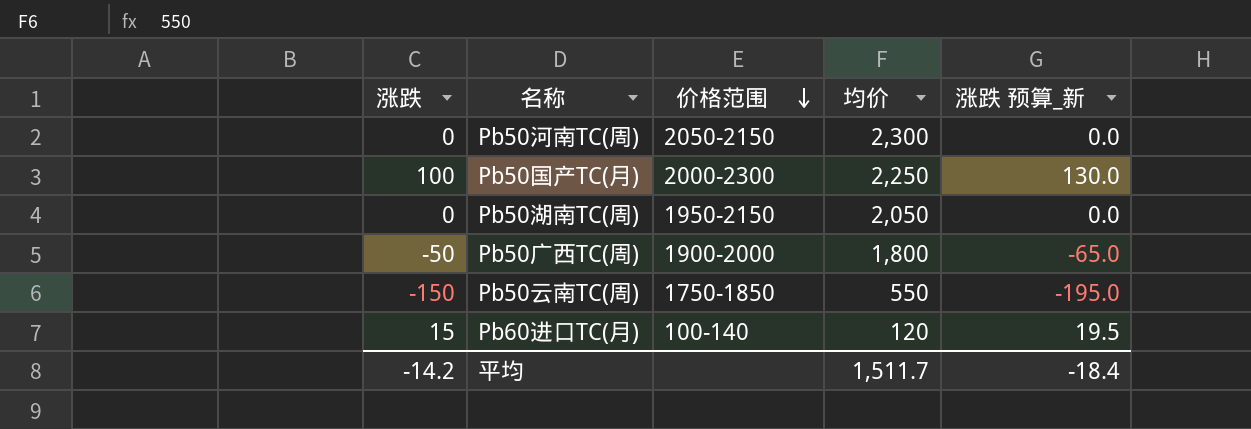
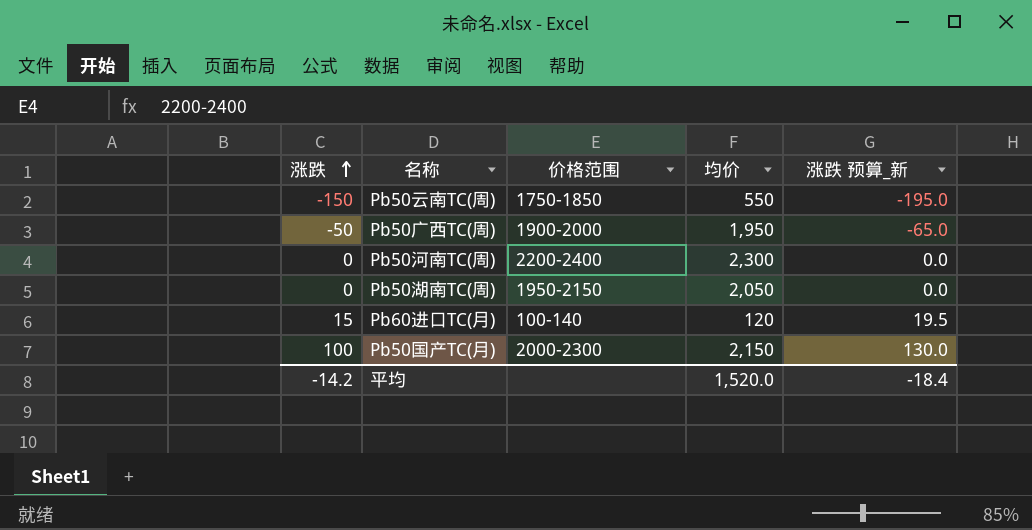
row order: 价格范围 descending -> 涨跌 ascending
Pb50广西TC(周) | 均价: 1,800 -> 1,950
Pb50河南TC(周) | 价格范围: 2050-2150 -> 2200-2400
Pb50国产TC(月) | 均价: 2,250 -> 2,150
平均 | 均价: 1,511.7 -> 1,520.0

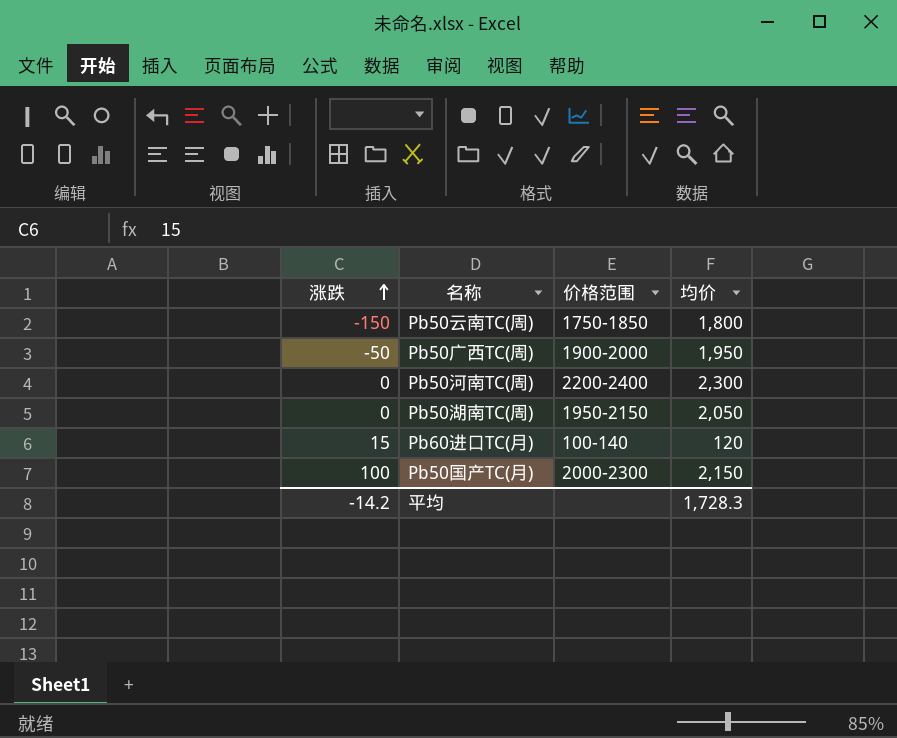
column 涨跌 预算_新 | formula: [涨跌] * 1.3 -> none
Pb50云南TC(周) | 均价: 550 -> 1,800
平均 | 均价: 1,520.0 -> 1,728.3

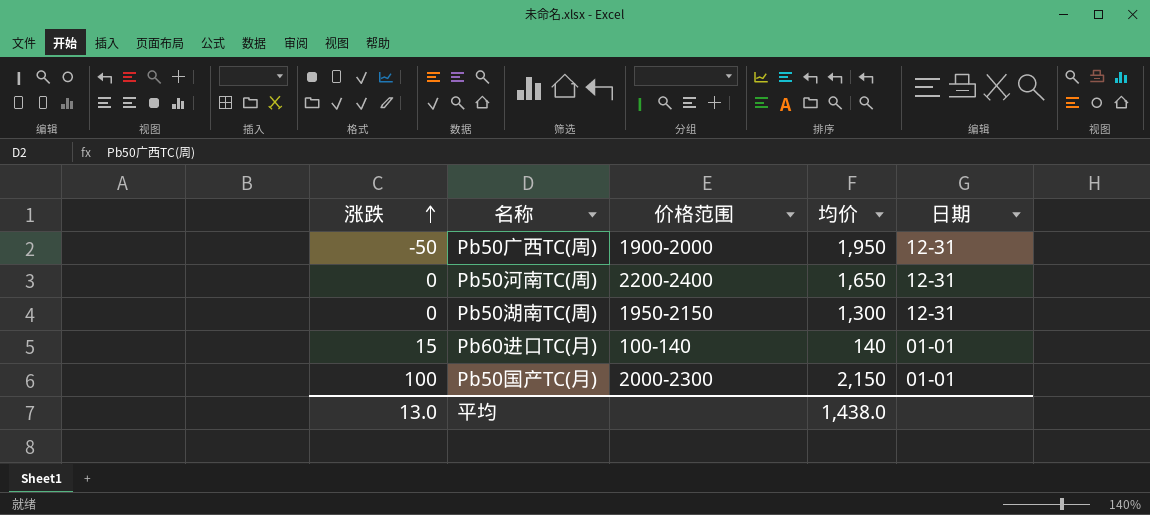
column 日期 | position: none -> 5
row Pb50云南TC(周): -150 | 1750-1850 | 1,800 -> none
Pb50河南TC(周) | 均价: 2,300 -> 1,650
Pb50湖南TC(周) | 均价: 2,050 -> 1,300
Pb60进口TC(月) | 均价: 120 -> 140
平均 | 涨跌: -14.2 -> 13.0
平均 | 均价: 1,728.3 -> 1,438.0

